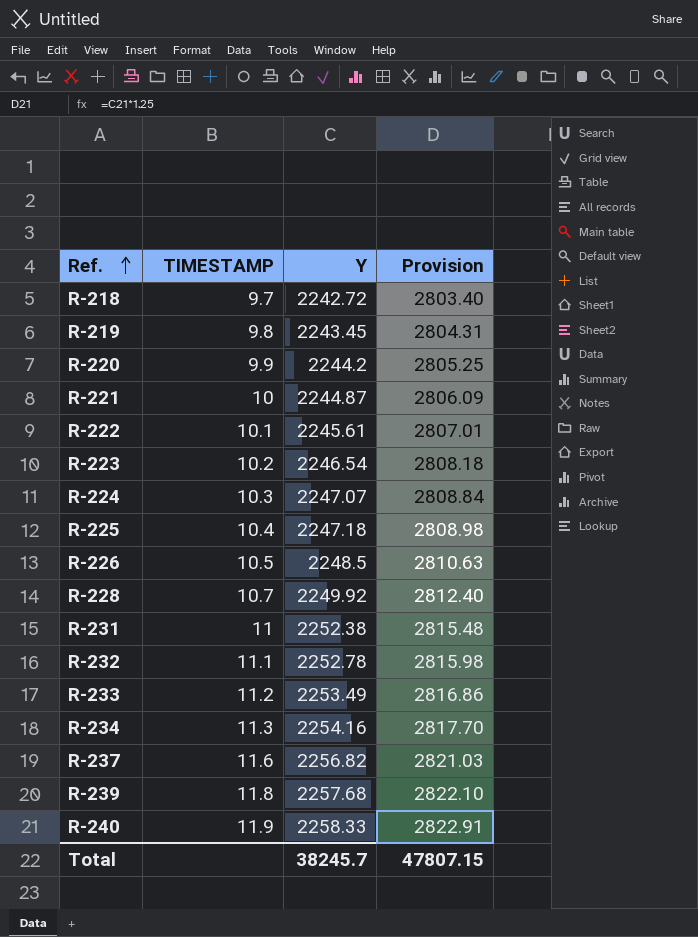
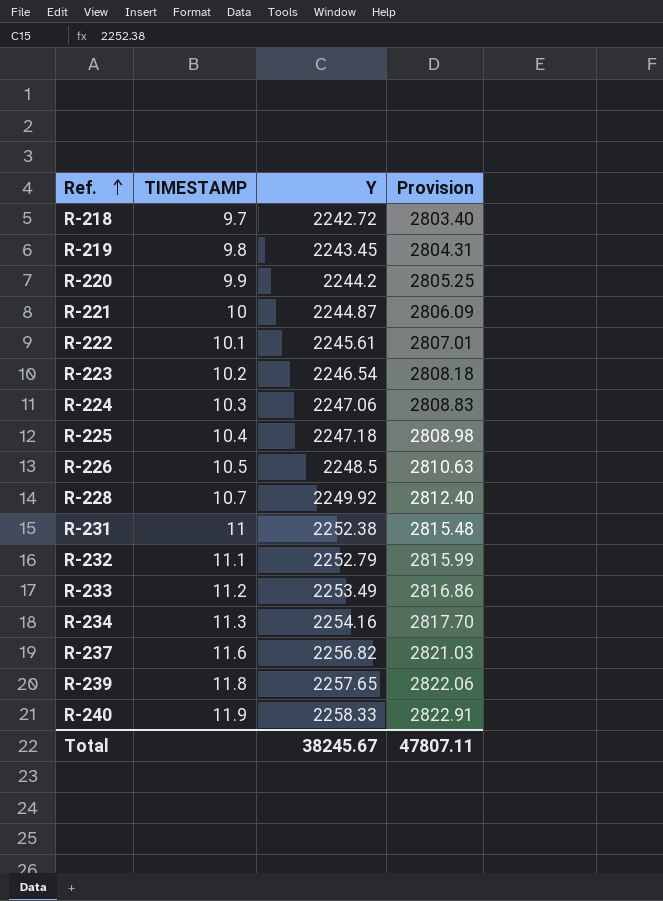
R-224 | Y: 2247.07 -> 2247.06
R-224 | Provision: 2808.84 -> 2808.83
R-232 | Y: 2252.78 -> 2252.79
R-232 | Provision: 2815.98 -> 2815.99
R-239 | Y: 2257.68 -> 2257.65
R-239 | Provision: 2822.10 -> 2822.06
Total | Y: 38245.7 -> 38245.67
Total | Provision: 47807.15 -> 47807.11

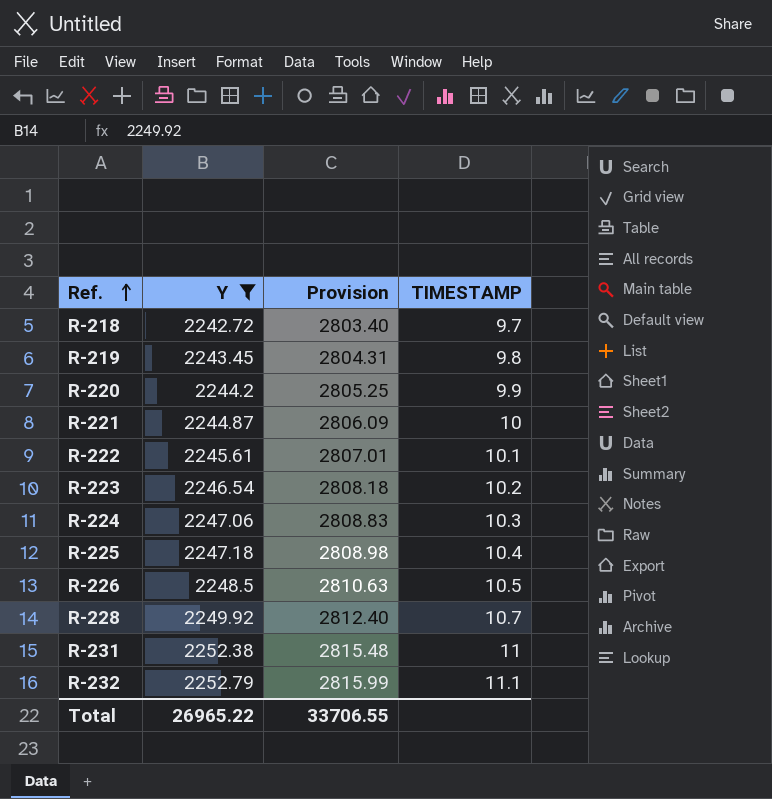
filter: none -> Y <= 2252.79
column TIMESTAMP | position: 2 -> 4
Total | Y: 38245.67 -> 26965.22
Total | Provision: 47807.11 -> 33706.55

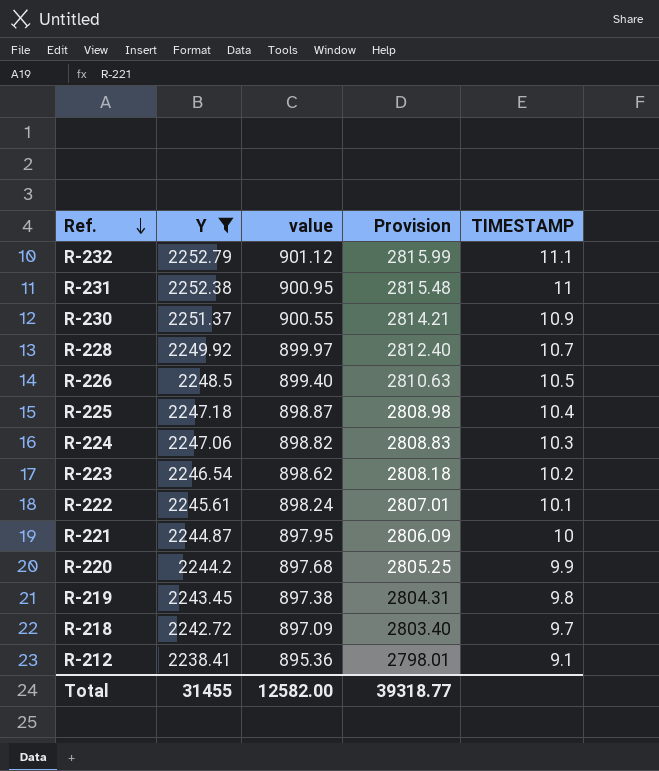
row order: Ref. ascending -> Ref. descending
column value | formula: none -> [Y] * 0.4
row R-230: none -> 2251.37 | 900.55 | 2814.21 | 10.9
row R-212: none -> 2238.41 | 895.36 | 2798.01 | 9.1
Total | Y: 26965.22 -> 31455
Total | Provision: 33706.55 -> 39318.77

